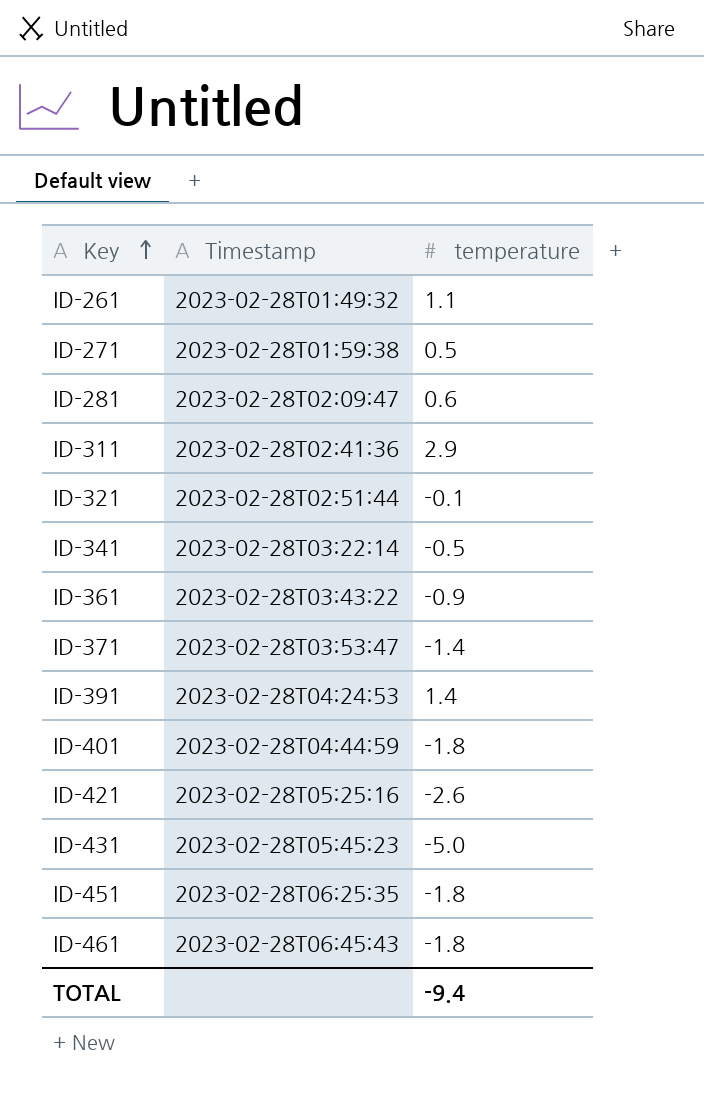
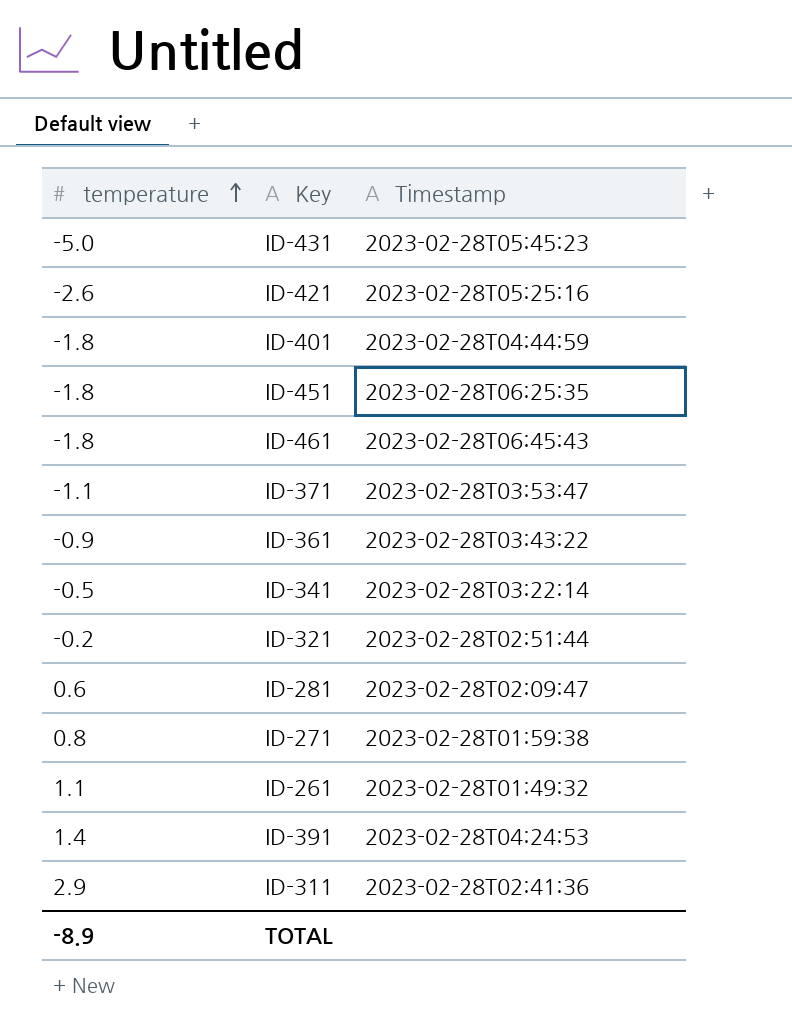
row order: Key ascending -> temperature ascending
column temperature | position: 3 -> 1
ID-371 | temperature: -1.4 -> -1.1
ID-321 | temperature: -0.1 -> -0.2
ID-271 | temperature: 0.5 -> 0.8
TOTAL | temperature: -9.4 -> -8.9

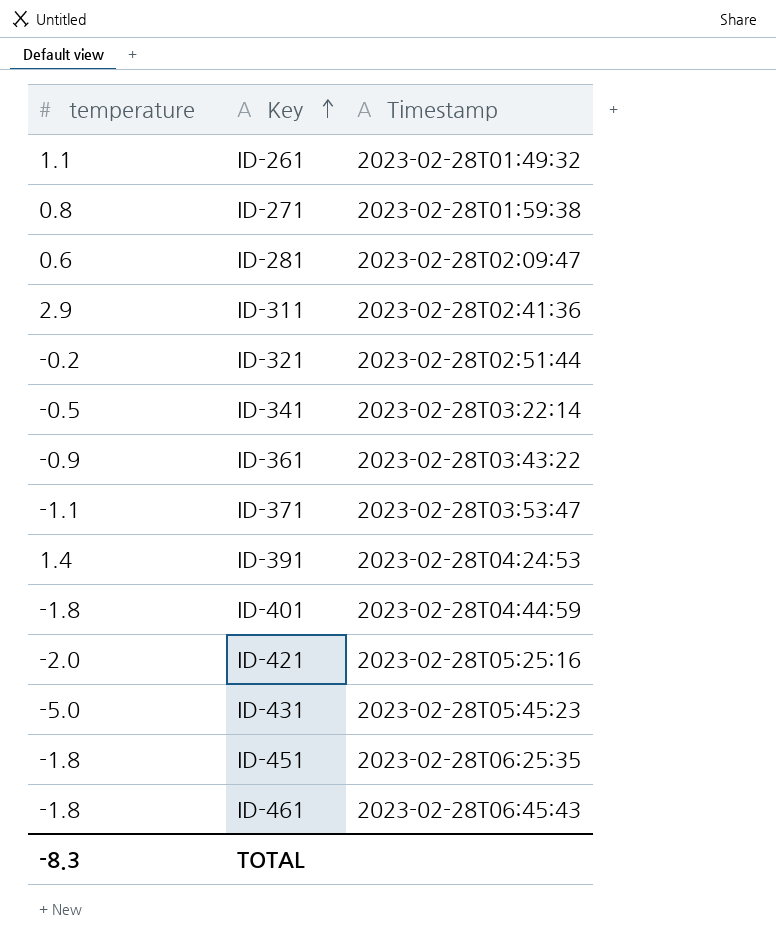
row order: temperature ascending -> Key ascending
ID-421 | temperature: -2.6 -> -2.0
TOTAL | temperature: -8.9 -> -8.3

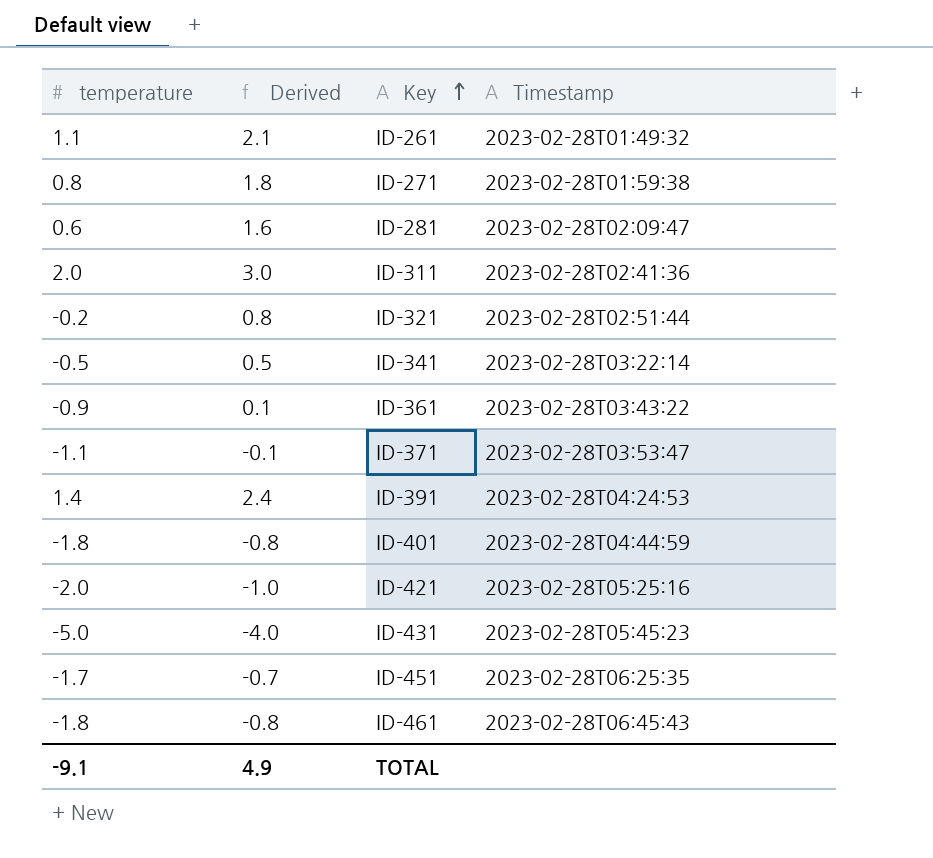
column Derived | formula: none -> [temperature] + 1
ID-311 | temperature: 2.9 -> 2.0
ID-451 | temperature: -1.8 -> -1.7
TOTAL | temperature: -8.3 -> -9.1

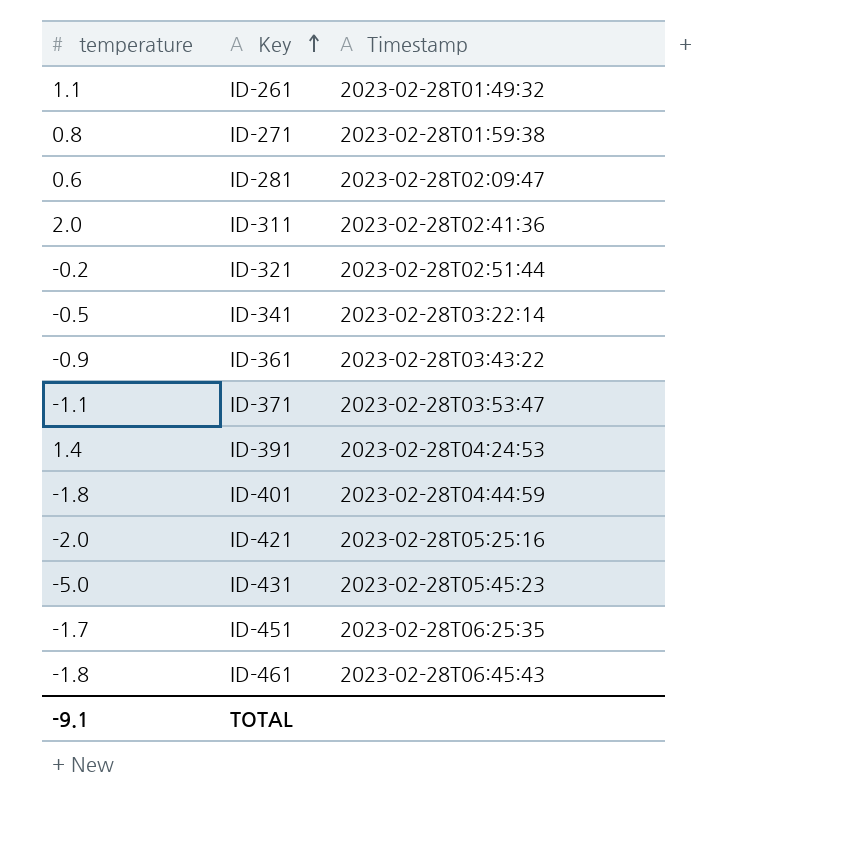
column Derived | formula: [temperature] + 1 -> none

